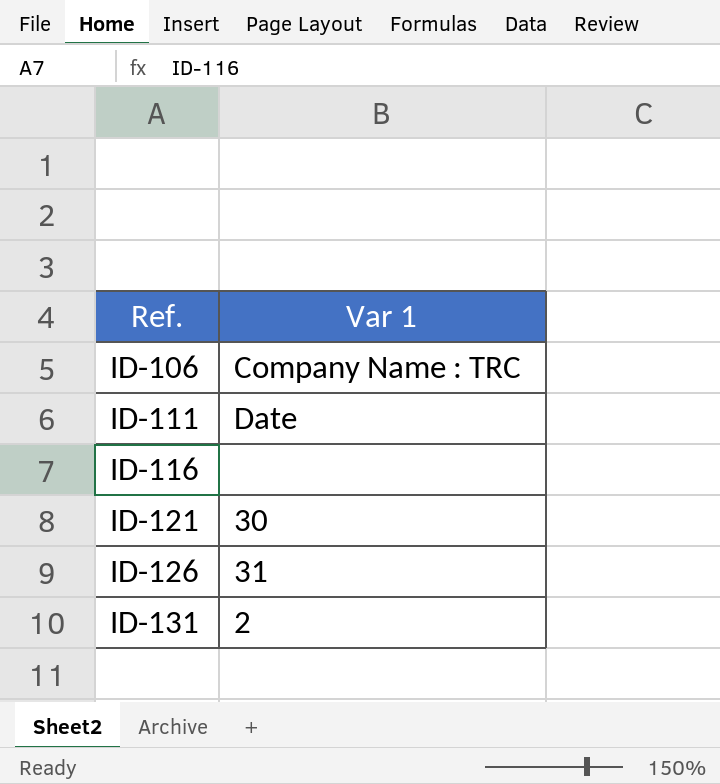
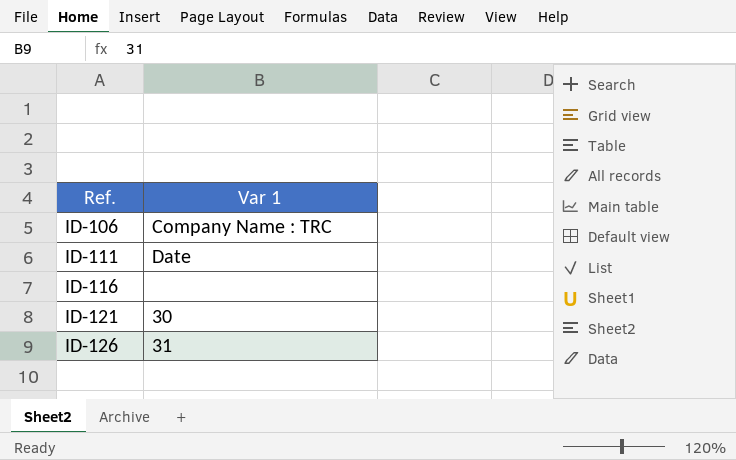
row ID-131: 2 -> none

